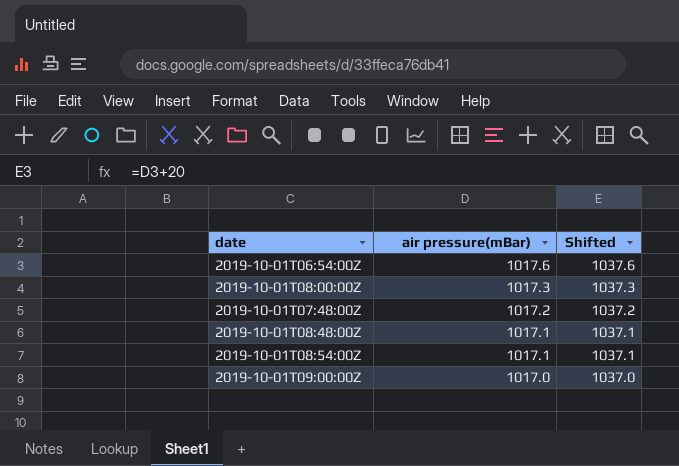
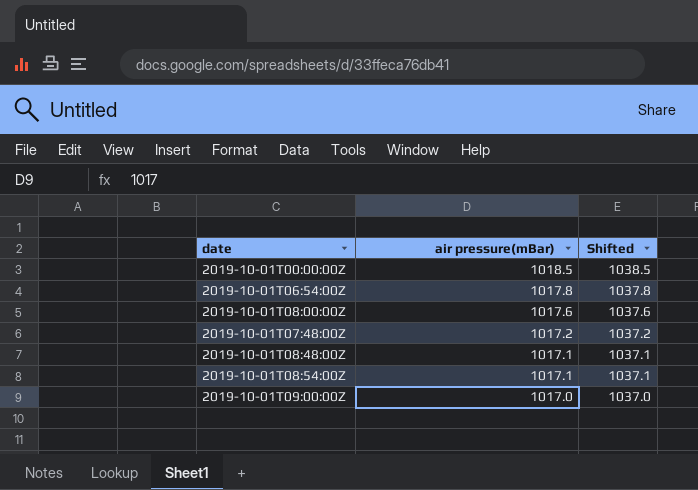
row 2019-10-01T00:00:00Z: none -> 1018.5 | 1038.5
2019-10-01T06:54:00Z | air pressure(mBar): 1017.6 -> 1017.8
2019-10-01T06:54:00Z | Shifted: 1037.6 -> 1037.8
2019-10-01T08:00:00Z | air pressure(mBar): 1017.3 -> 1017.6
2019-10-01T08:00:00Z | Shifted: 1037.3 -> 1037.6

